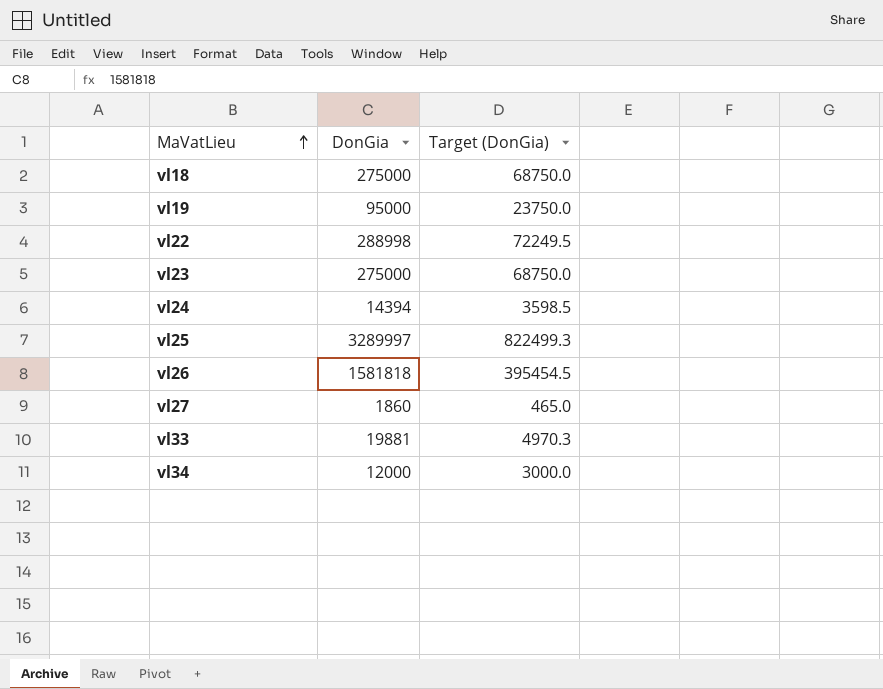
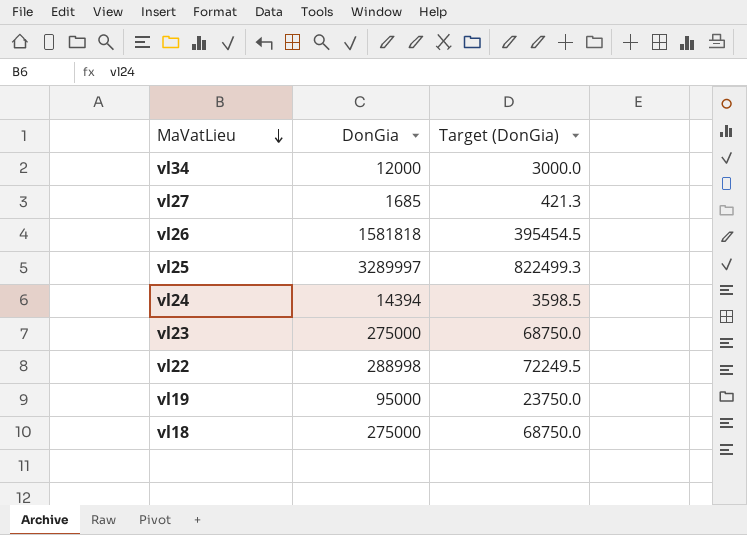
row order: MaVatLieu ascending -> MaVatLieu descending
row vl33: 19881 | 4970.3 -> none
vl27 | DonGia: 1860 -> 1685
vl27 | Target (DonGia): 465.0 -> 421.3

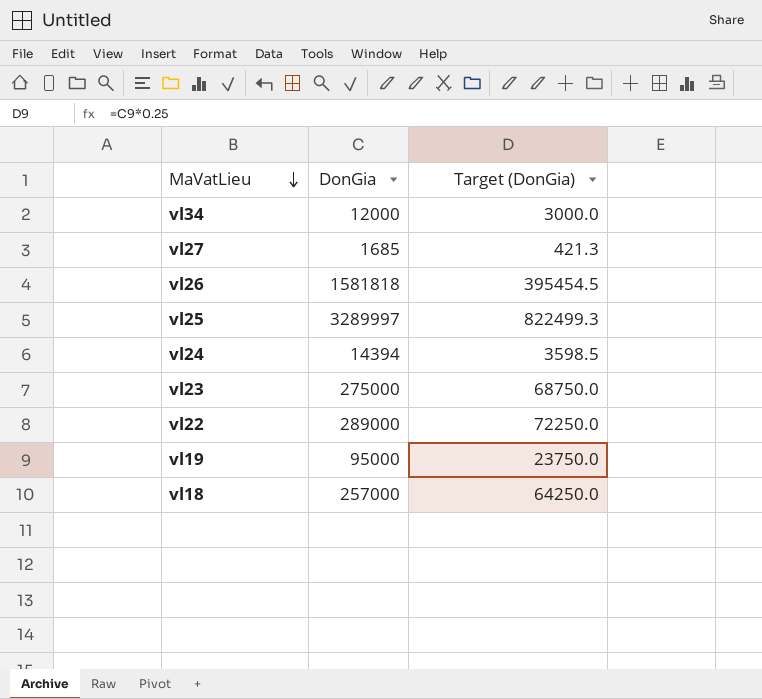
vl22 | DonGia: 288998 -> 289000
vl22 | Target (DonGia): 72249.5 -> 72250.0
vl18 | DonGia: 275000 -> 257000
vl18 | Target (DonGia): 68750.0 -> 64250.0

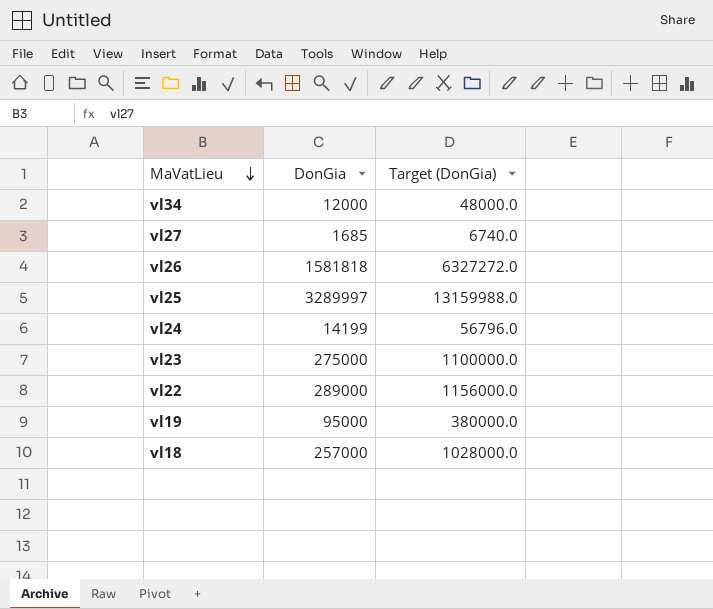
column Target (DonGia) | formula: [DonGia] * 0.25 -> [DonGia] * 4
vl24 | DonGia: 14394 -> 14199

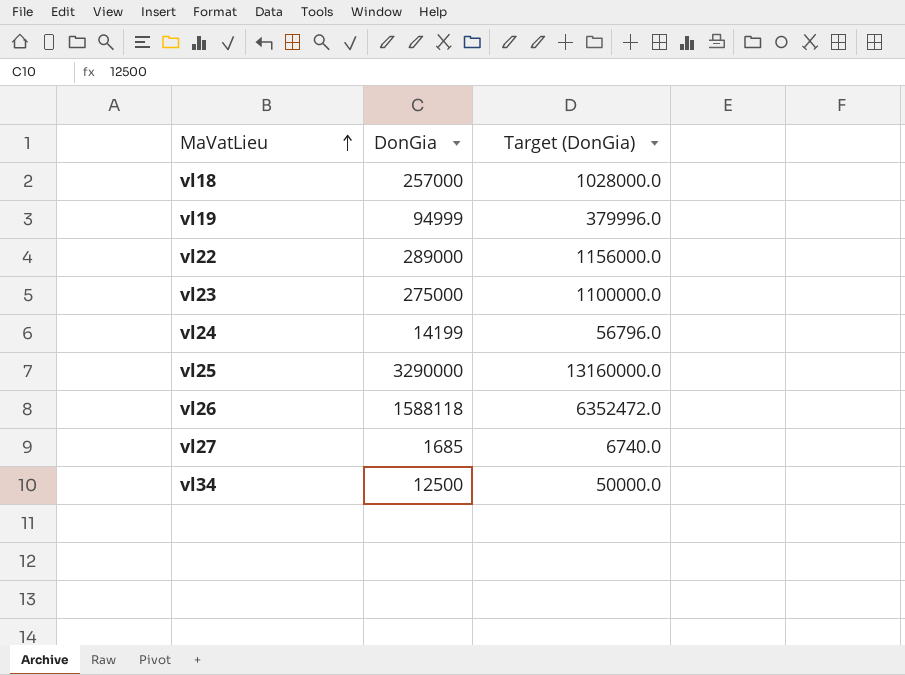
row order: MaVatLieu descending -> MaVatLieu ascending
vl19 | DonGia: 95000 -> 94999
vl19 | Target (DonGia): 380000.0 -> 379996.0
vl25 | DonGia: 3289997 -> 3290000
vl25 | Target (DonGia): 13159988.0 -> 13160000.0
vl26 | DonGia: 1581818 -> 1588118
vl26 | Target (DonGia): 6327272.0 -> 6352472.0
vl34 | DonGia: 12000 -> 12500
vl34 | Target (DonGia): 48000.0 -> 50000.0

